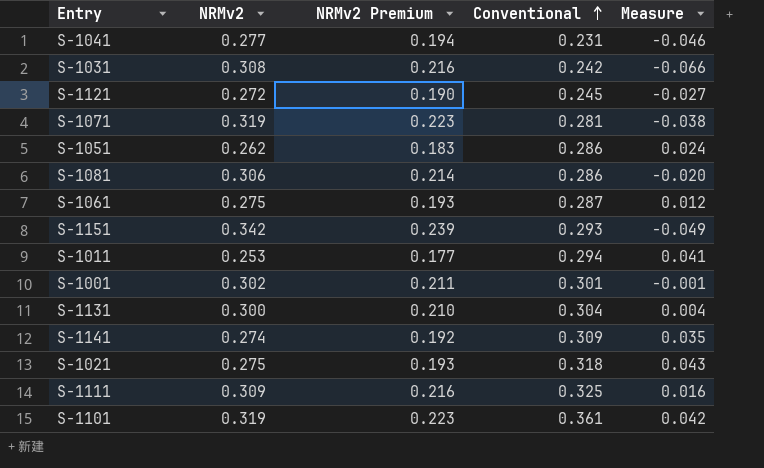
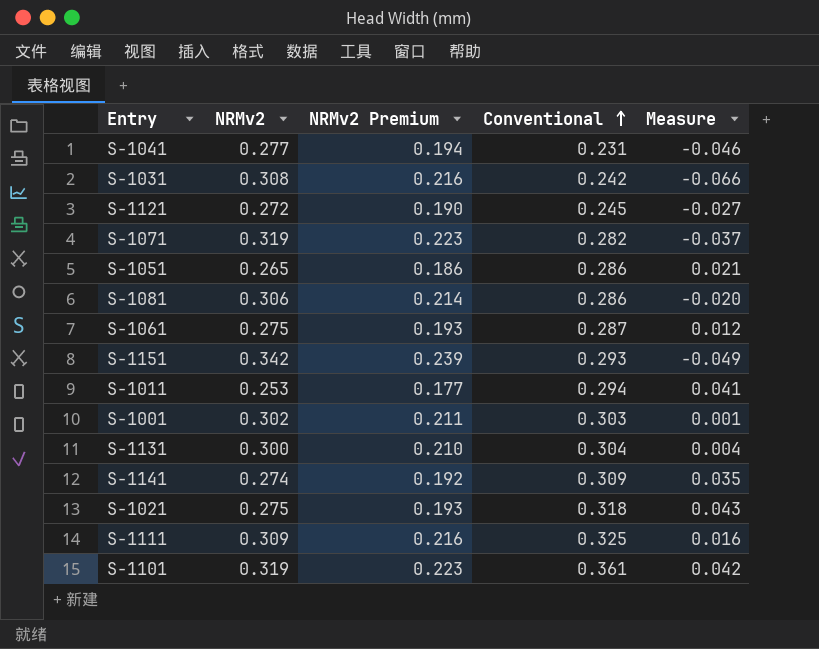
S-1071 | Conventional: 0.281 -> 0.282
S-1071 | Measure: -0.038 -> -0.037
S-1051 | NRMv2: 0.262 -> 0.265
S-1051 | NRMv2 Premium: 0.183 -> 0.186
S-1051 | Measure: 0.024 -> 0.021
S-1001 | Conventional: 0.301 -> 0.303
S-1001 | Measure: -0.001 -> 0.001

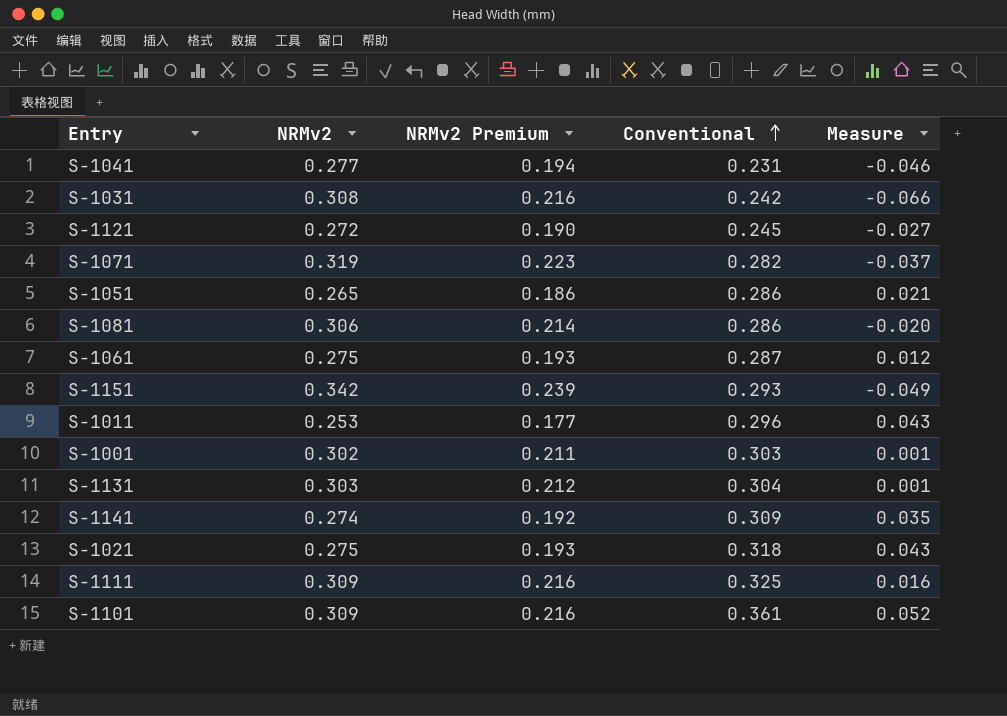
S-1011 | Conventional: 0.294 -> 0.296
S-1011 | Measure: 0.041 -> 0.043
S-1131 | NRMv2: 0.300 -> 0.303
S-1131 | NRMv2 Premium: 0.210 -> 0.212
S-1131 | Measure: 0.004 -> 0.001
S-1101 | NRMv2: 0.319 -> 0.309
S-1101 | NRMv2 Premium: 0.223 -> 0.216
S-1101 | Measure: 0.042 -> 0.052

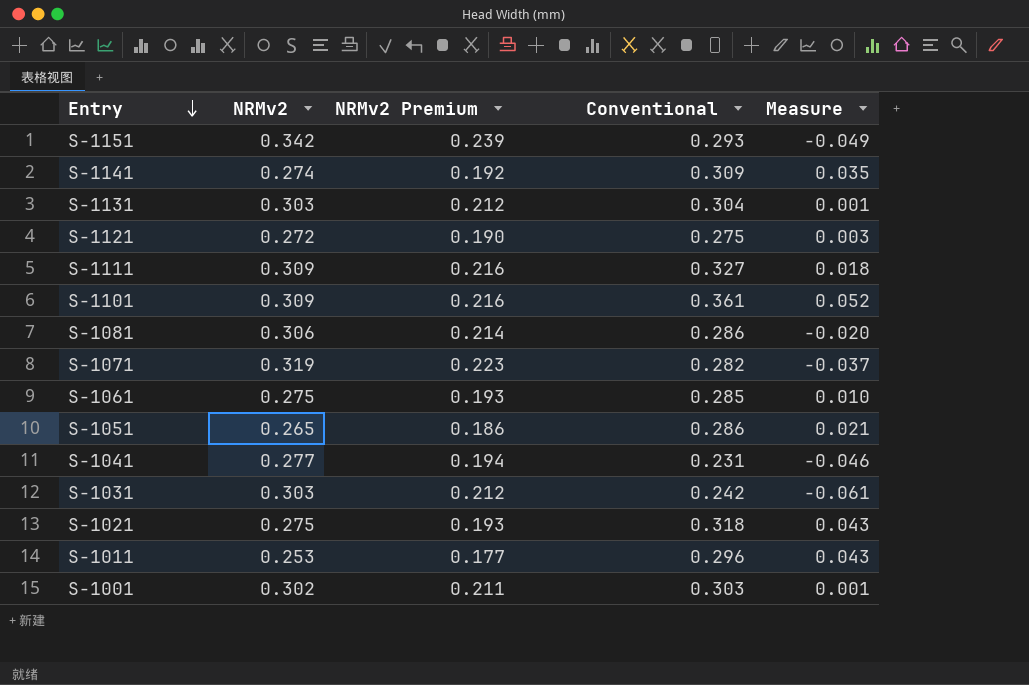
row order: Conventional ascending -> Entry descending
S-1121 | Conventional: 0.245 -> 0.275
S-1121 | Measure: -0.027 -> 0.003
S-1111 | Conventional: 0.325 -> 0.327
S-1111 | Measure: 0.016 -> 0.018
S-1061 | Conventional: 0.287 -> 0.285
S-1061 | Measure: 0.012 -> 0.010
S-1031 | NRMv2: 0.308 -> 0.303
S-1031 | NRMv2 Premium: 0.216 -> 0.212
S-1031 | Measure: -0.066 -> -0.061

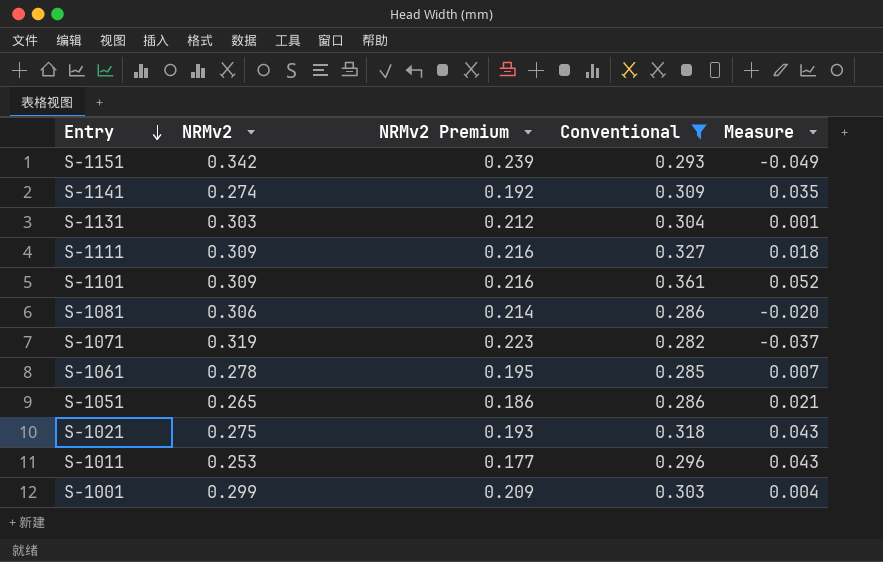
filter: none -> Conventional >= 0.282
S-1061 | NRMv2: 0.275 -> 0.278
S-1061 | NRMv2 Premium: 0.193 -> 0.195
S-1061 | Measure: 0.010 -> 0.007
S-1001 | NRMv2: 0.302 -> 0.299
S-1001 | NRMv2 Premium: 0.211 -> 0.209
S-1001 | Measure: 0.001 -> 0.004

